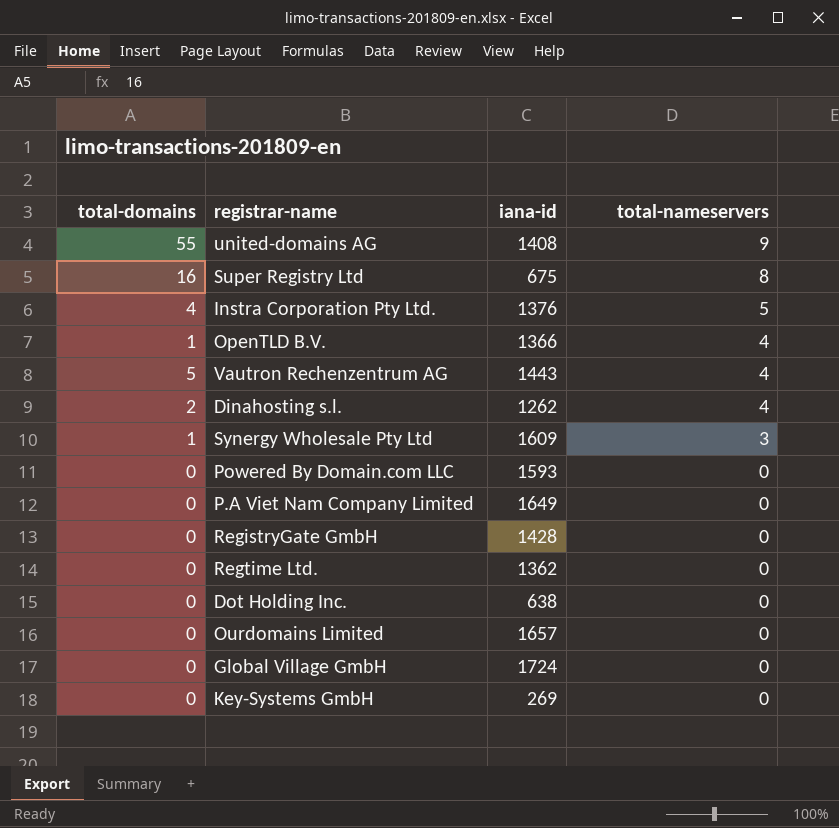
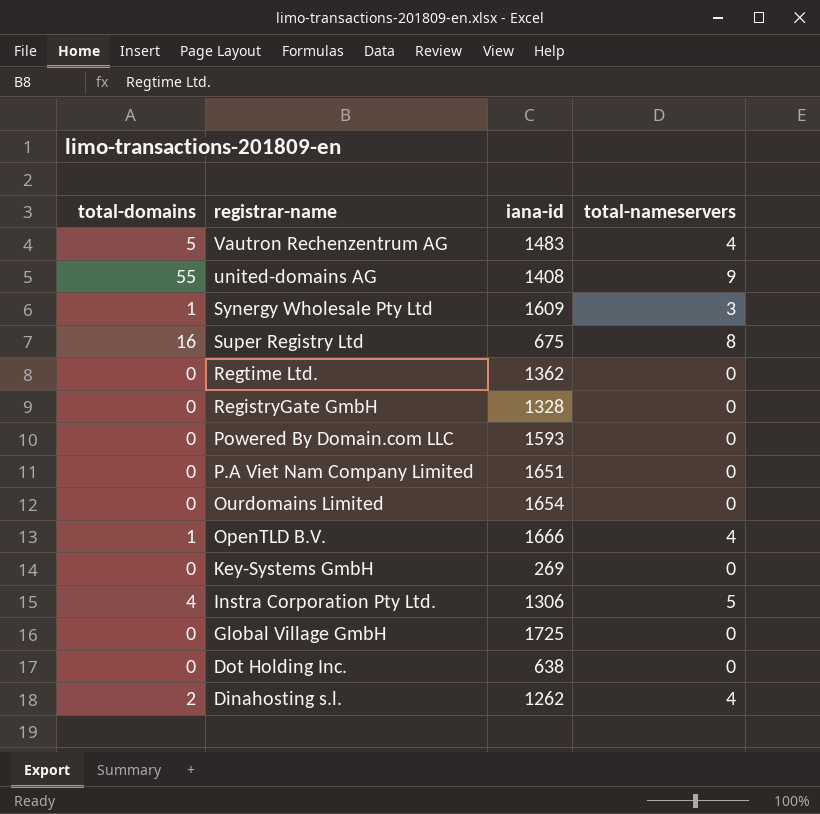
row order: total-nameservers descending -> registrar-name descending
Vautron Rechenzentrum AG | iana-id: 1443 -> 1483
RegistryGate GmbH | iana-id: 1428 -> 1328
P.A Viet Nam Company Limited | iana-id: 1649 -> 1651
Ourdomains Limited | iana-id: 1657 -> 1654
OpenTLD B.V. | iana-id: 1366 -> 1666
Instra Corporation Pty Ltd. | iana-id: 1376 -> 1306
Global Village GmbH | iana-id: 1724 -> 1725

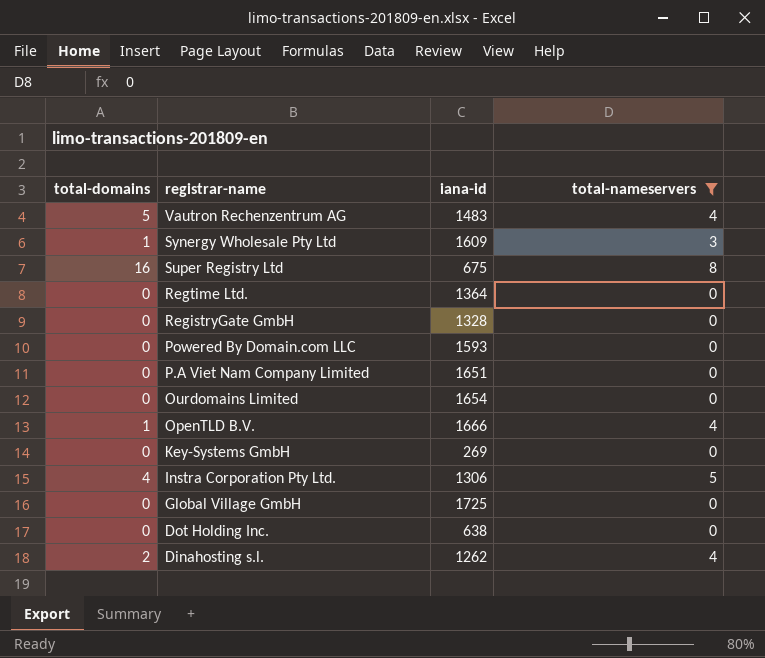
filter: none -> total-nameservers != 9
Regtime Ltd. | iana-id: 1362 -> 1364

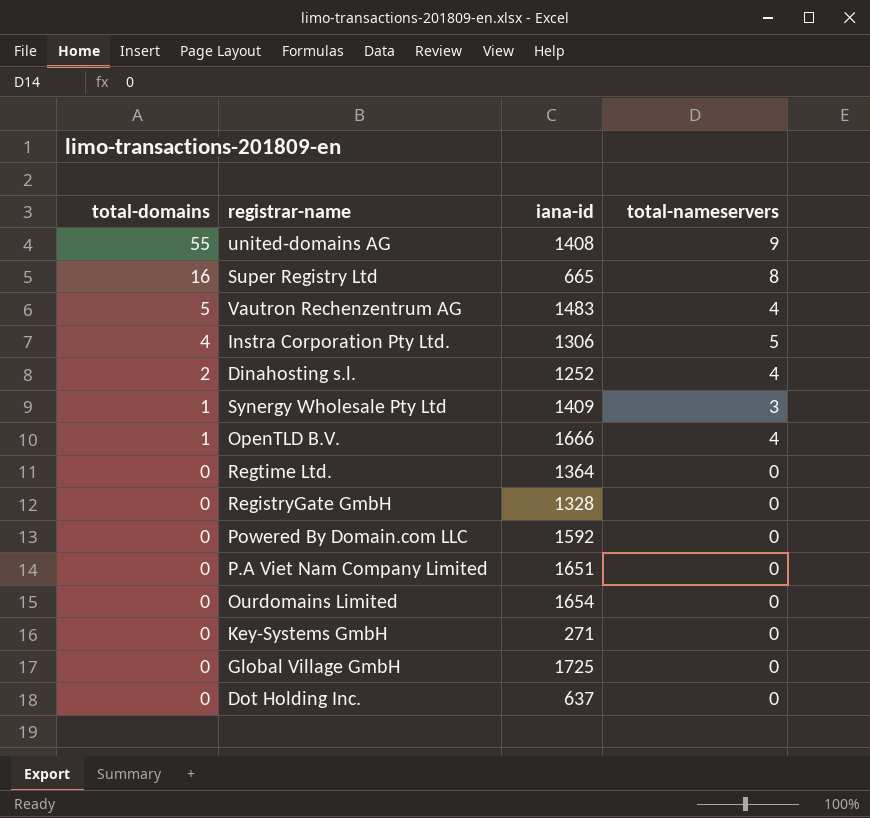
filter: total-nameservers != 9 -> none
row order: registrar-name descending -> total-domains descending
Super Registry Ltd | iana-id: 675 -> 665
Dinahosting s.l. | iana-id: 1262 -> 1252
Synergy Wholesale Pty Ltd | iana-id: 1609 -> 1409
Powered By Domain.com LLC | iana-id: 1593 -> 1592
Key-Systems GmbH | iana-id: 269 -> 271
Dot Holding Inc. | iana-id: 638 -> 637

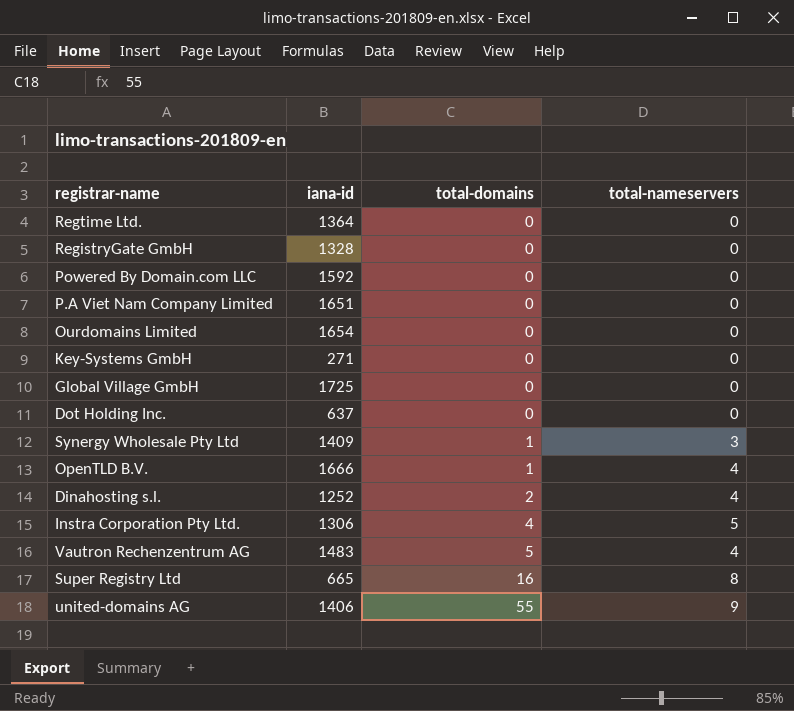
row order: total-domains descending -> total-domains ascending
column total-domains | position: 1 -> 3
united-domains AG | iana-id: 1408 -> 1406

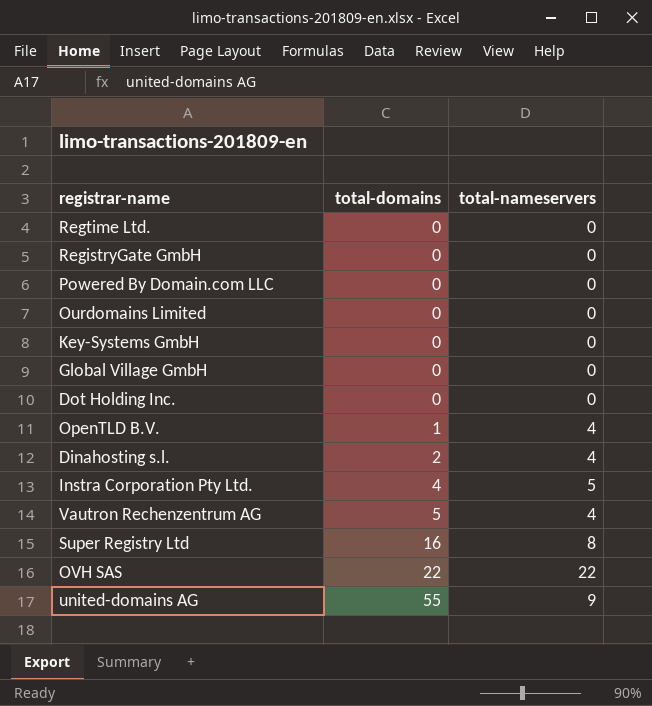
column iana-id | position: 2 -> none
row P.A Viet Nam Company Limited: 1651 | 0 | 0 -> none
row Synergy Wholesale Pty Ltd: 1409 | 1 | 3 -> none
row OVH SAS: none -> 22 | 22

